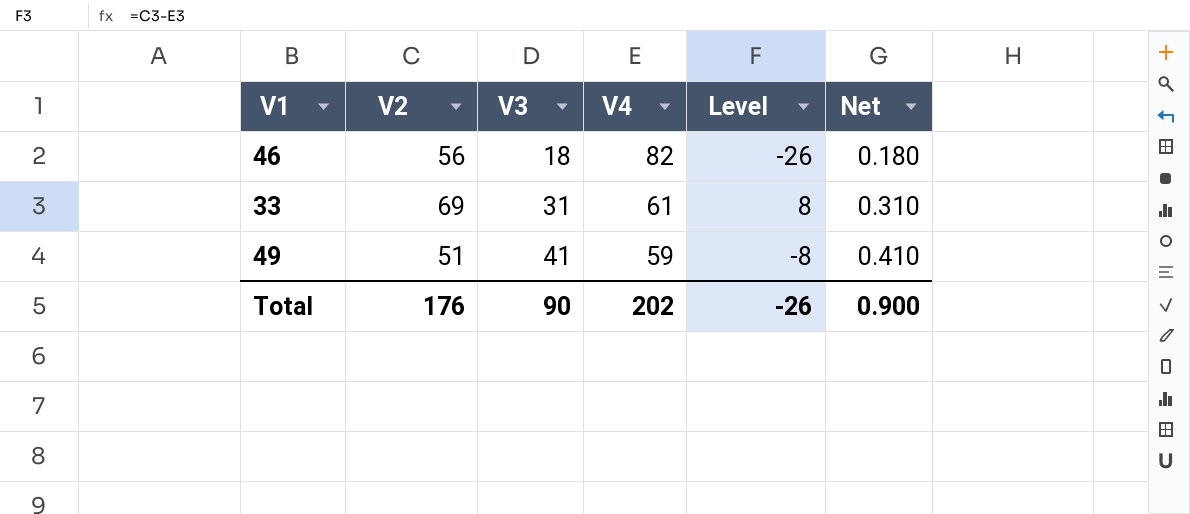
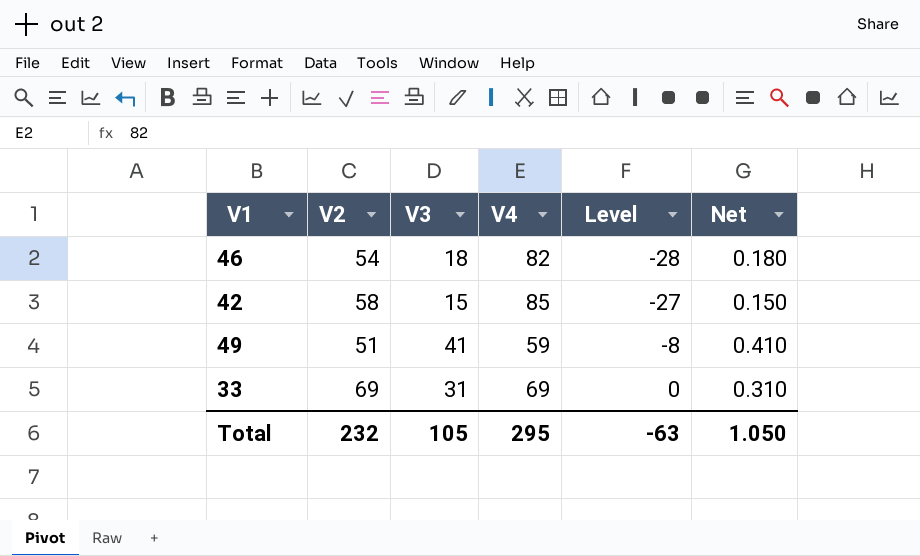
row order: V3 ascending -> Level ascending
46 | V2: 56 -> 54
46 | Level: -26 -> -28
row 42: none -> 58 | 15 | 85 | -27 | 0.150
33 | V4: 61 -> 69
33 | Level: 8 -> 0
Total | V2: 176 -> 232
Total | V3: 90 -> 105
Total | V4: 202 -> 295
Total | Level: -26 -> -63
Total | Net: 0.900 -> 1.050

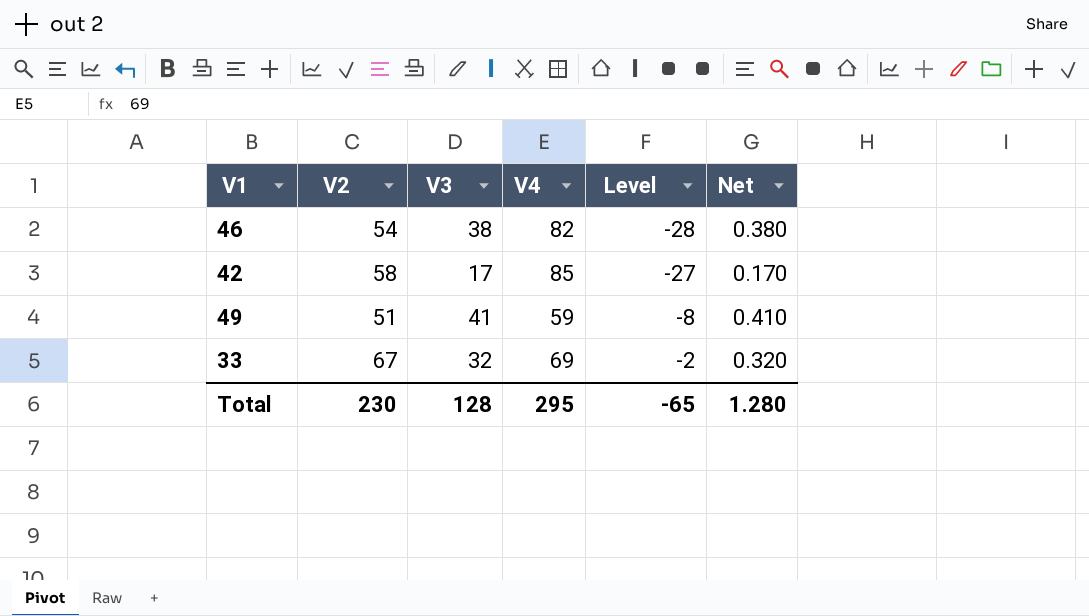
46 | V3: 18 -> 38
46 | Net: 0.180 -> 0.380
42 | V3: 15 -> 17
42 | Net: 0.150 -> 0.170
33 | V2: 69 -> 67
33 | V3: 31 -> 32
33 | Level: 0 -> -2
33 | Net: 0.310 -> 0.320
Total | V2: 232 -> 230
Total | V3: 105 -> 128
Total | Level: -63 -> -65
Total | Net: 1.050 -> 1.280

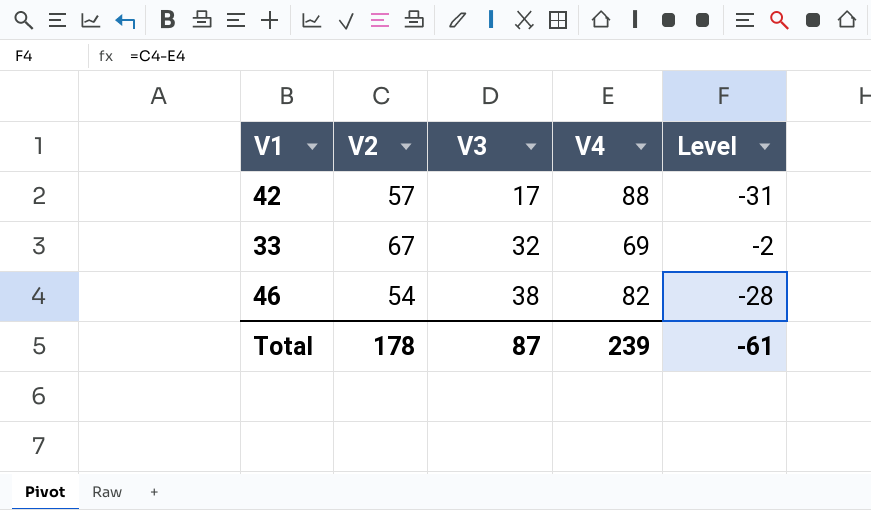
row order: Level ascending -> V3 ascending
column Net | formula: [V3] * 0.01 -> none
row 49: 51 | 41 | 59 | -8 | 0.410 -> none
42 | V2: 58 -> 57
42 | V4: 85 -> 88
42 | Level: -27 -> -31
Total | V2: 230 -> 178
Total | V3: 128 -> 87
Total | V4: 295 -> 239
Total | Level: -65 -> -61

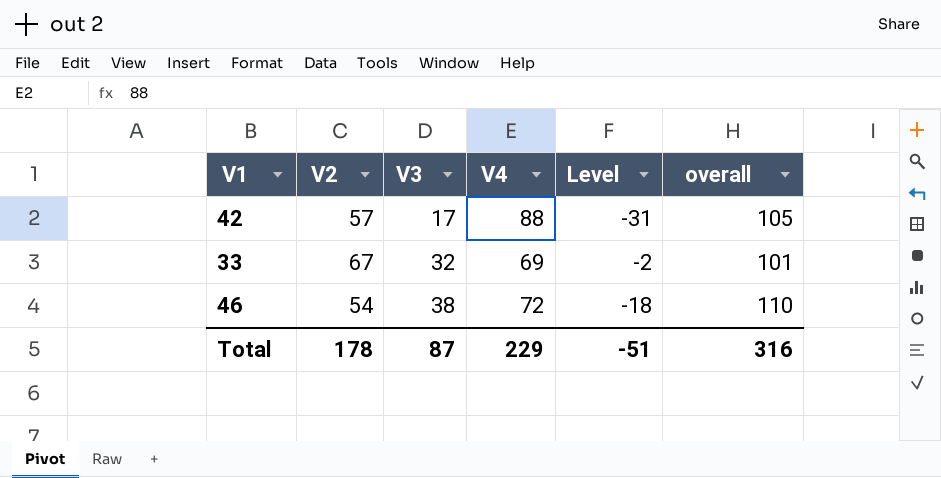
column overall | formula: none -> [V3] + [V4]
46 | V4: 82 -> 72
46 | Level: -28 -> -18
Total | V4: 239 -> 229
Total | Level: -61 -> -51

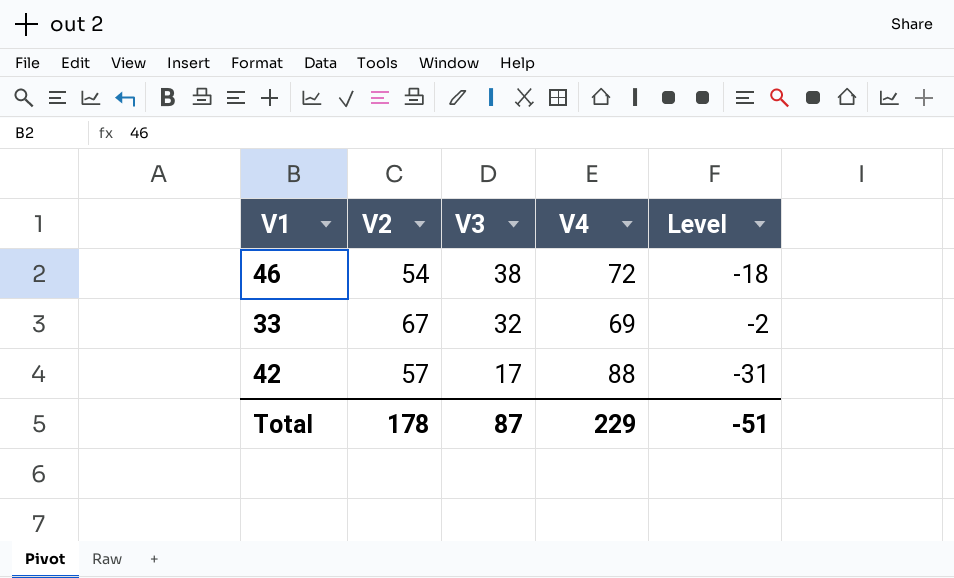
row order: V3 ascending -> V3 descending
column overall | formula: [V3] + [V4] -> none

